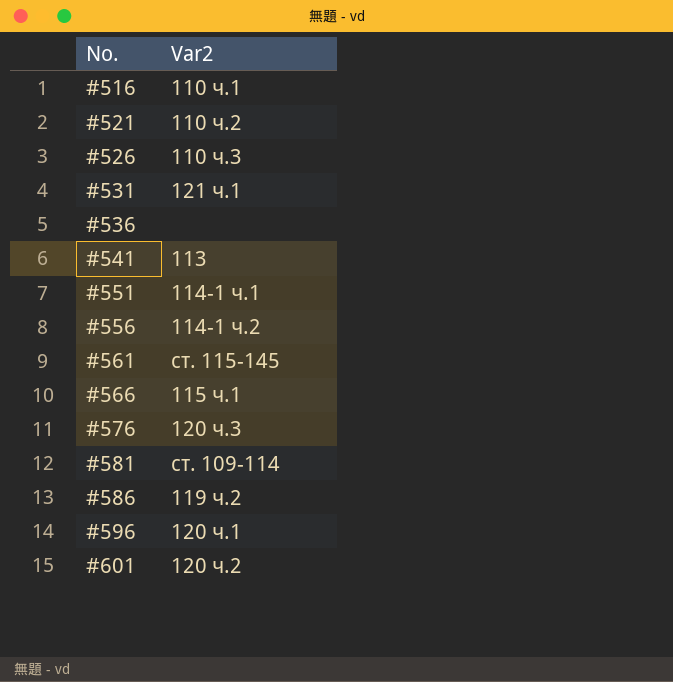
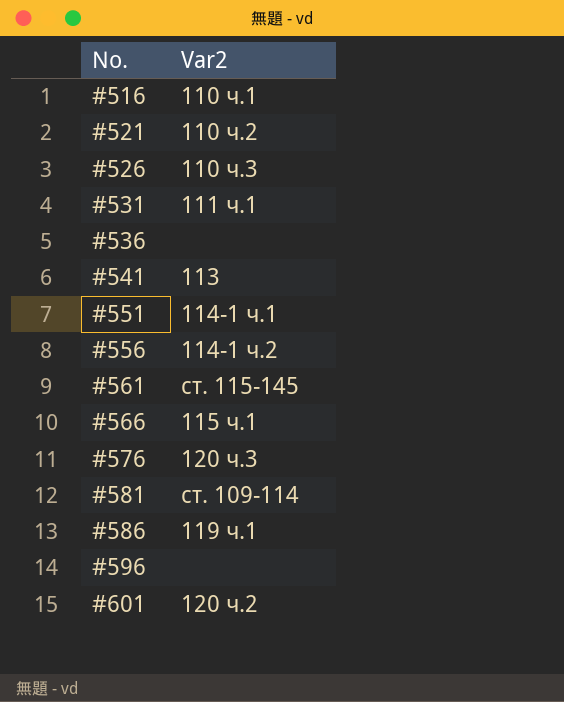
#531 | Var2: 121 ч.1 -> 111 ч.1
#586 | Var2: 119 ч.2 -> 119 ч.1
#596 | Var2: 120 ч.1 -> none

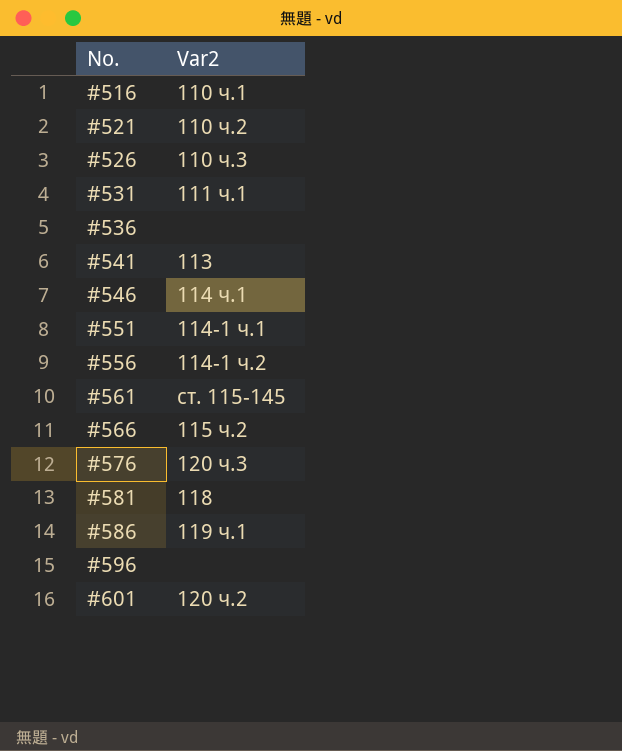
row #546: none -> 114 ч.1
#566 | Var2: 115 ч.1 -> 115 ч.2
#581 | Var2: ст. 109-114 -> 118

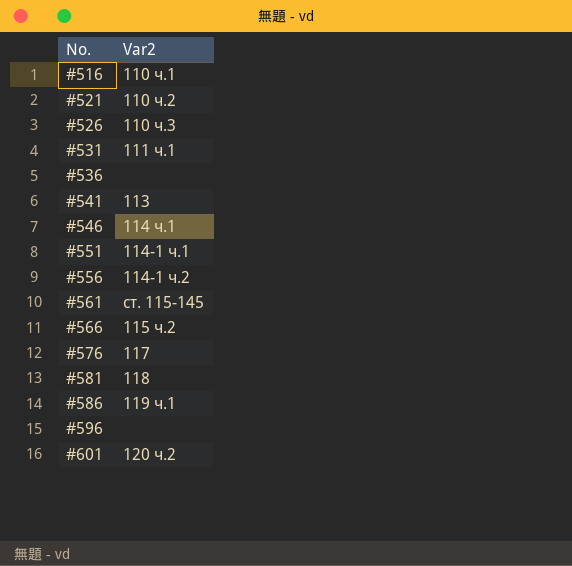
#576 | Var2: 120 ч.3 -> 117

